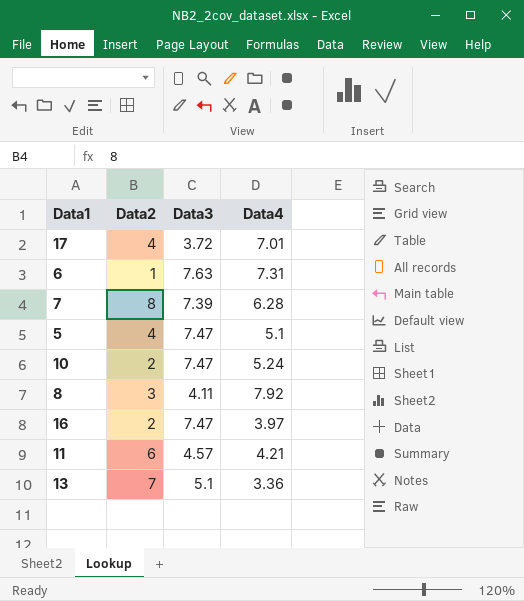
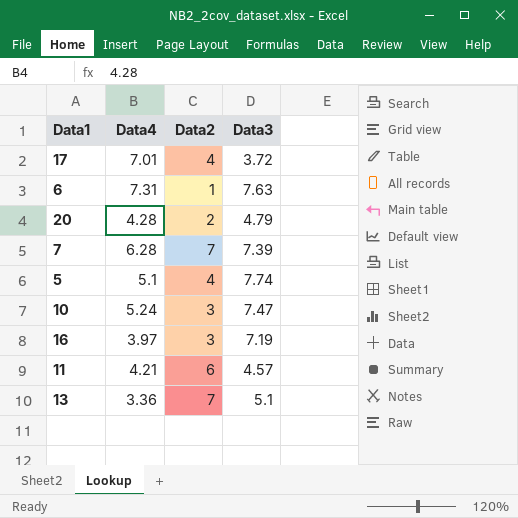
column Data4 | position: 4 -> 2
row 8: 3 | 4.11 | 7.92 -> none
row 20: none -> 4.28 | 2 | 4.79
7 | Data2: 8 -> 7
5 | Data3: 7.47 -> 7.74
10 | Data2: 2 -> 3
16 | Data2: 2 -> 3
16 | Data3: 7.47 -> 7.19

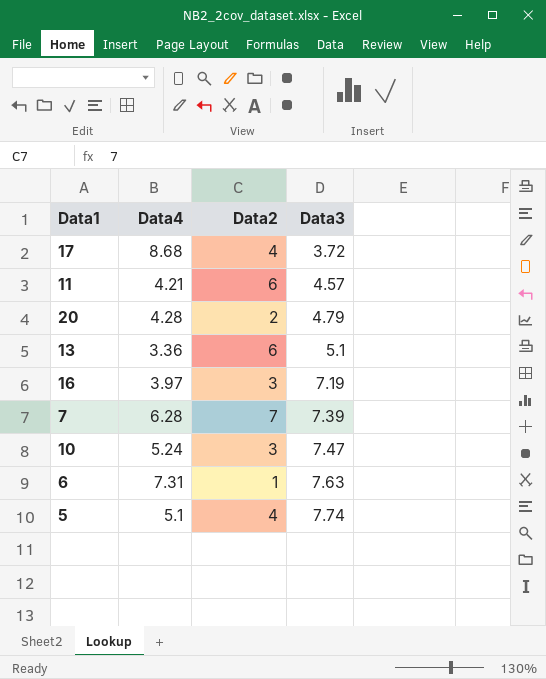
row order: none -> Data3 ascending
17 | Data4: 7.01 -> 8.68
13 | Data2: 7 -> 6

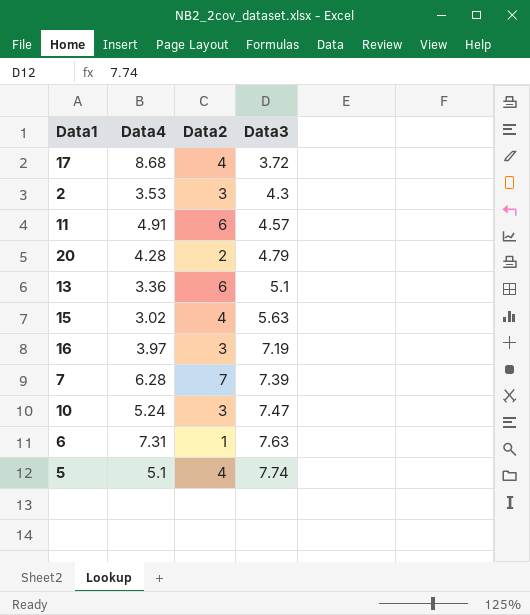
row 2: none -> 3.53 | 3 | 4.3
11 | Data4: 4.21 -> 4.91
row 15: none -> 3.02 | 4 | 5.63

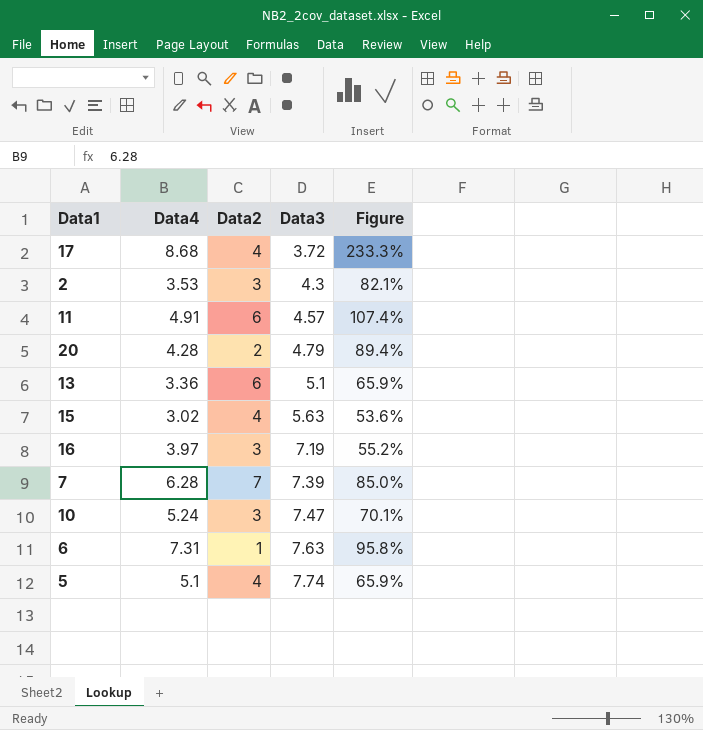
column Figure | formula: none -> [Data4] / [Data3]

